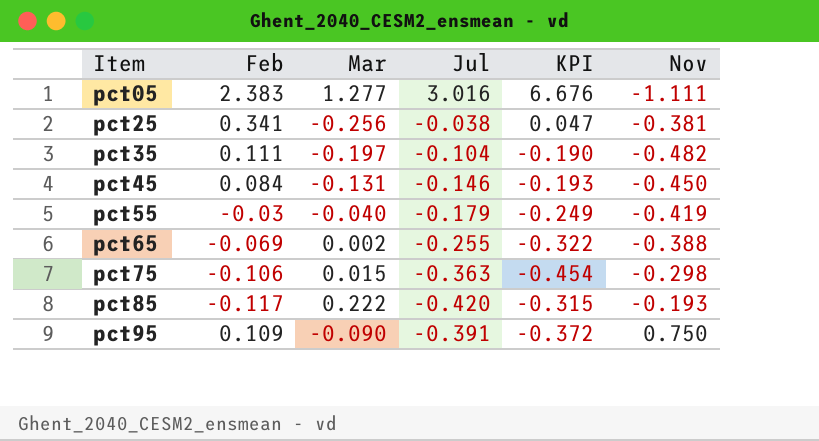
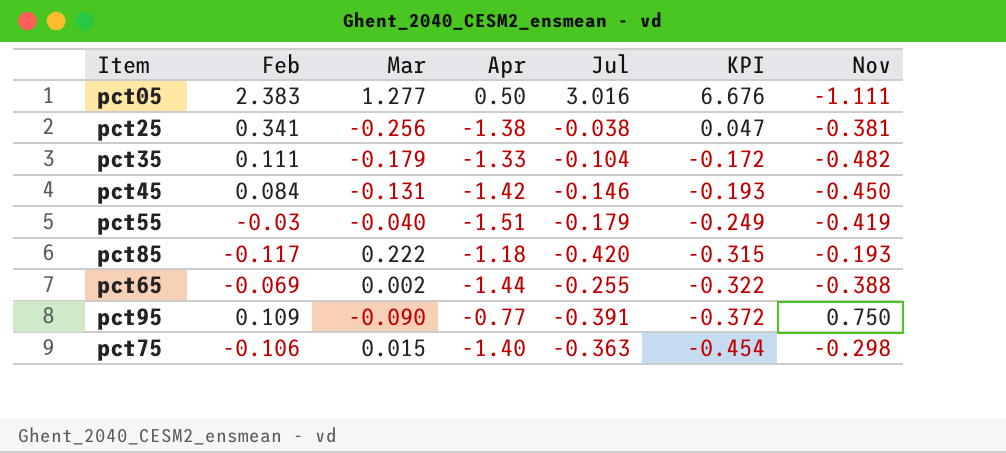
row order: Item ascending -> KPI descending
column Apr | position: none -> 4
pct35 | Mar: -0.197 -> -0.179
pct35 | KPI: -0.190 -> -0.172

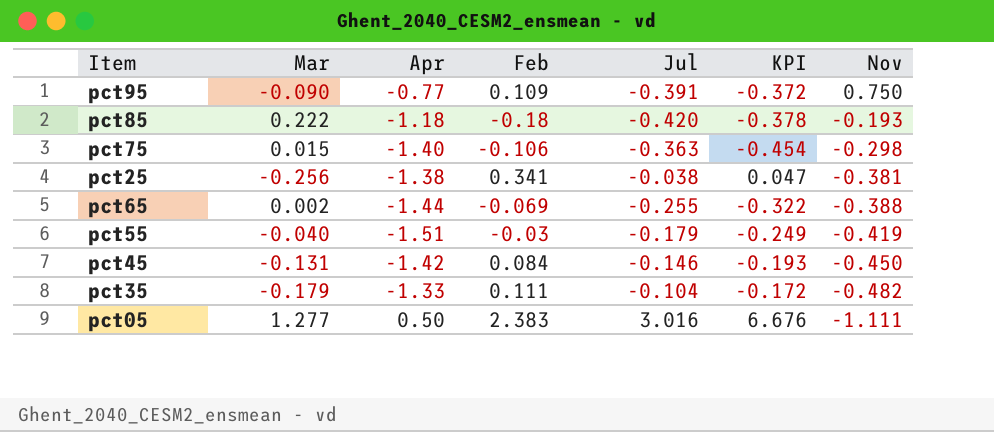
row order: KPI descending -> Nov descending
column Feb | position: 2 -> 4
pct85 | Feb: -0.117 -> -0.18
pct85 | KPI: -0.315 -> -0.378

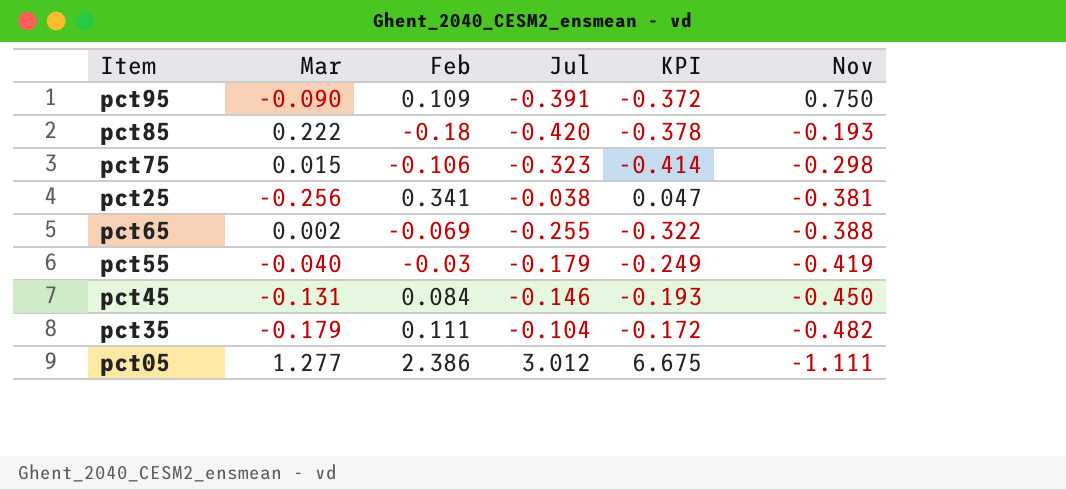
column Apr | position: 3 -> none
pct75 | Jul: -0.363 -> -0.323
pct75 | KPI: -0.454 -> -0.414
pct05 | Feb: 2.383 -> 2.386
pct05 | Jul: 3.016 -> 3.012
pct05 | KPI: 6.676 -> 6.675

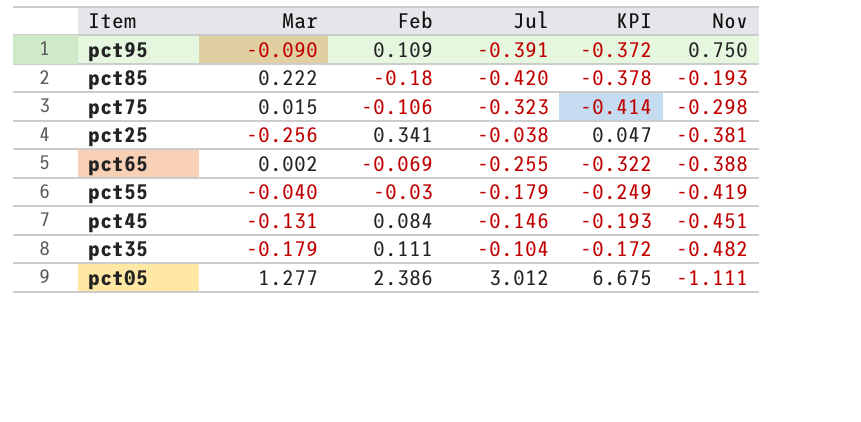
pct45 | Nov: -0.450 -> -0.451

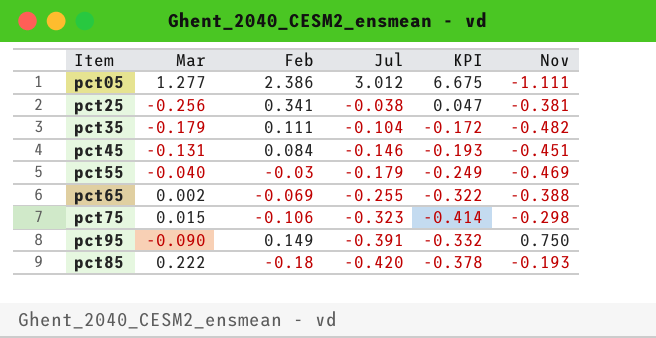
row order: Nov descending -> Jul descending
pct55 | Nov: -0.419 -> -0.469
pct95 | Feb: 0.109 -> 0.149
pct95 | KPI: -0.372 -> -0.332

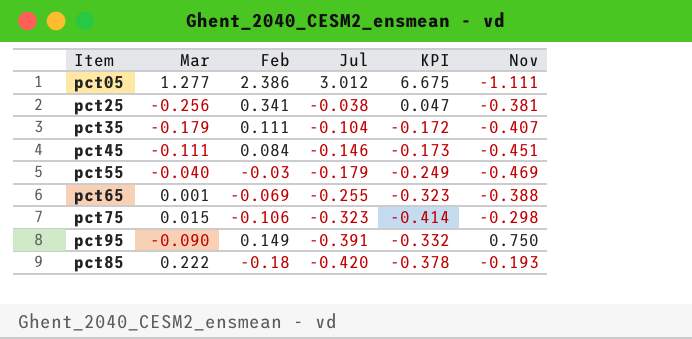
pct35 | Nov: -0.482 -> -0.407
pct45 | Mar: -0.131 -> -0.111
pct45 | KPI: -0.193 -> -0.173
pct65 | Mar: 0.002 -> 0.001
pct65 | KPI: -0.322 -> -0.323

